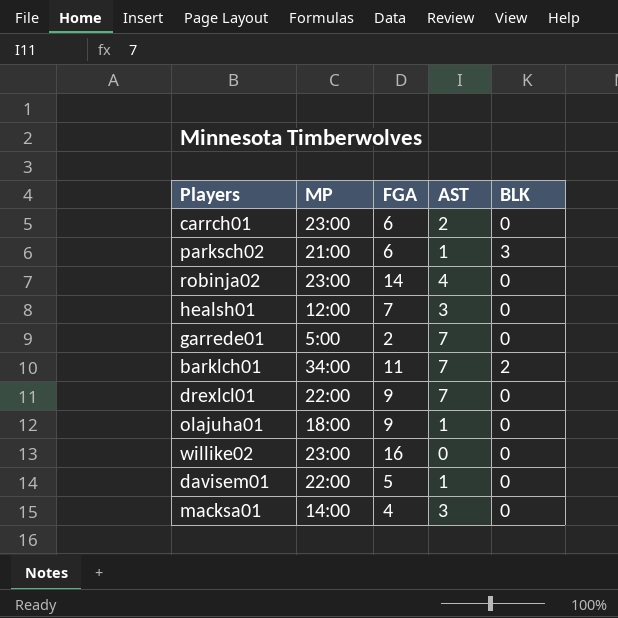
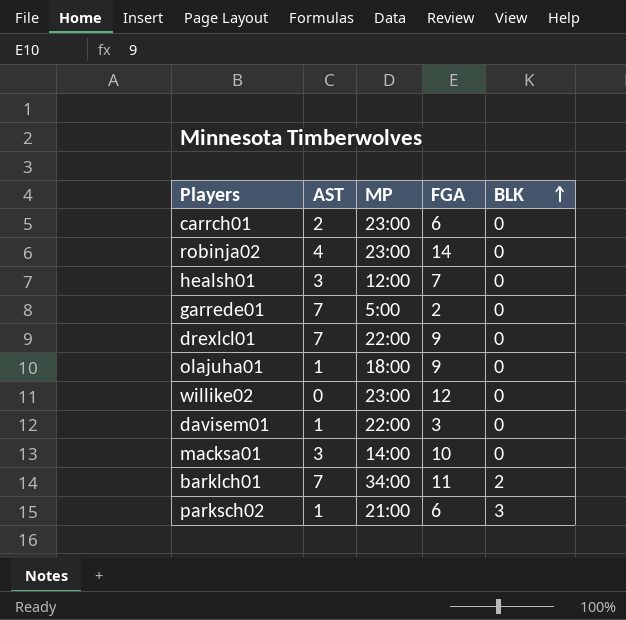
row order: none -> BLK ascending
column AST | position: 4 -> 2
willike02 | FGA: 16 -> 12
davisem01 | FGA: 5 -> 3
macksa01 | FGA: 4 -> 10

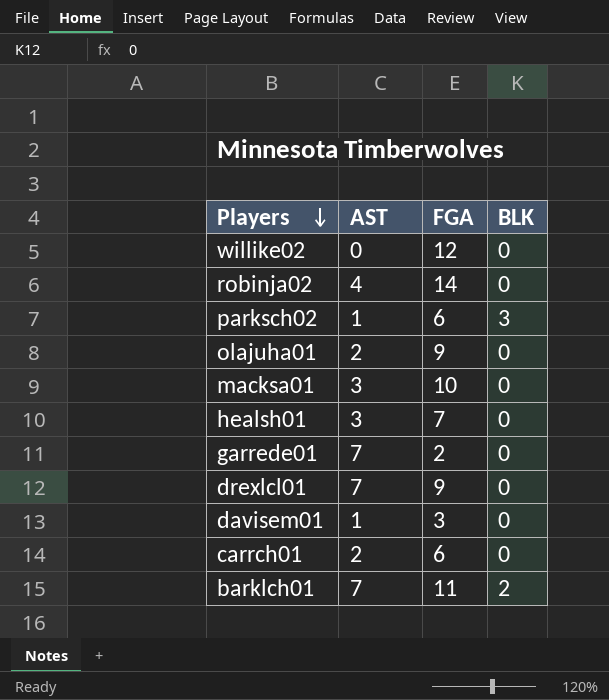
row order: BLK ascending -> Players descending
column MP | position: 3 -> none
olajuha01 | AST: 1 -> 2

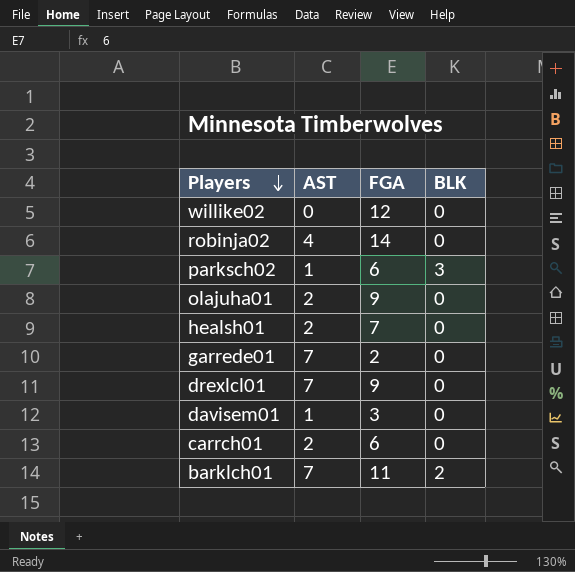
row macksa01: 3 | 10 | 0 -> none
healsh01 | AST: 3 -> 2

